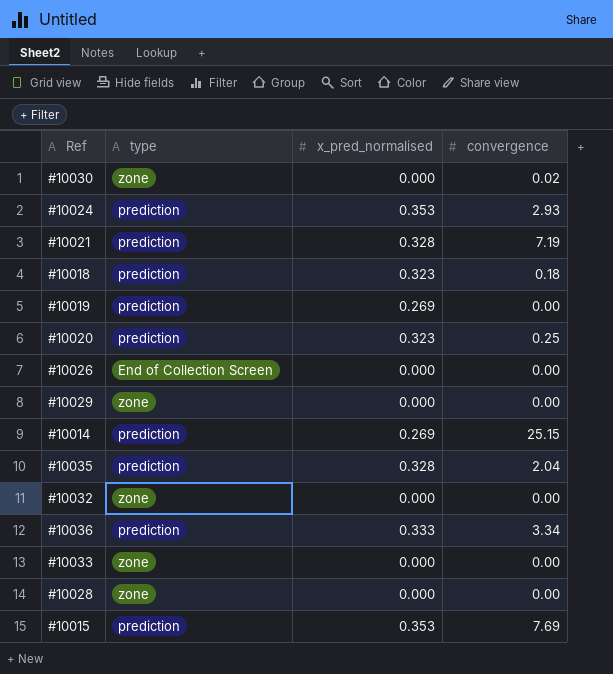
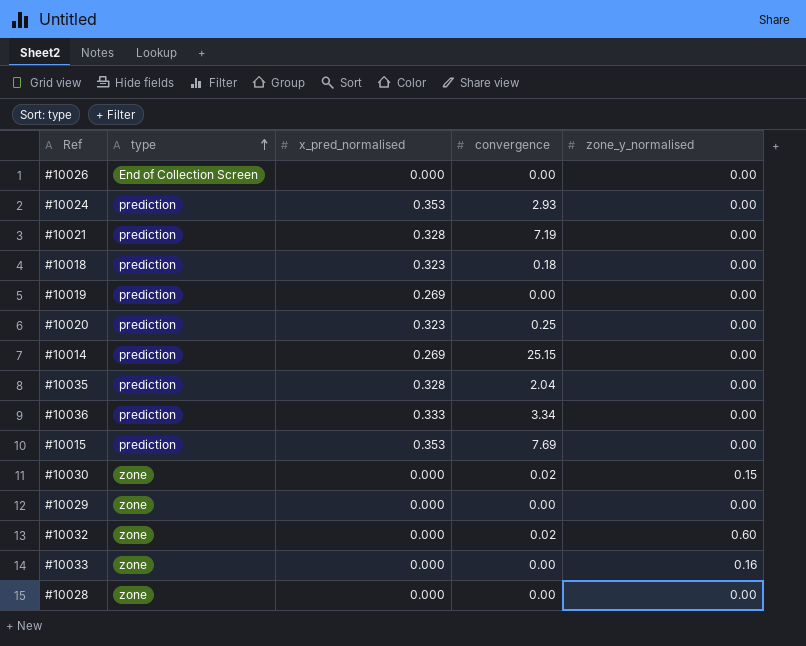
row order: none -> type ascending
column zone_y_normalised | position: none -> 5
#10032 | convergence: 0.00 -> 0.02

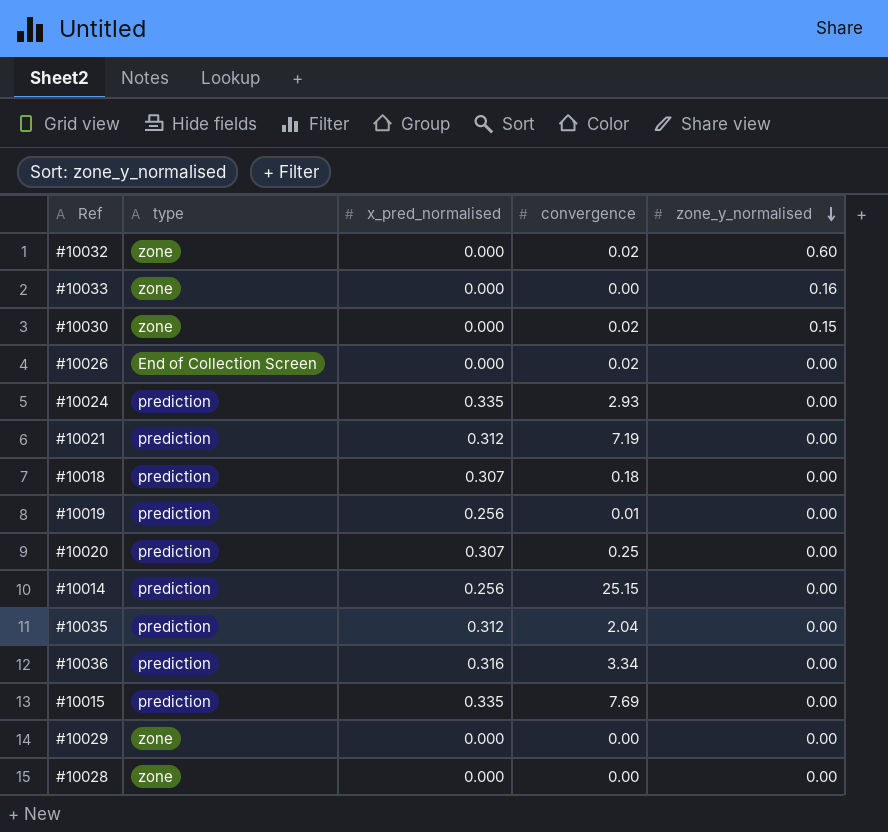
row order: type ascending -> zone_y_normalised descending
#10026 | convergence: 0.00 -> 0.02
#10024 | x_pred_normalised: 0.353 -> 0.335
#10021 | x_pred_normalised: 0.328 -> 0.312
#10018 | x_pred_normalised: 0.323 -> 0.307
#10019 | x_pred_normalised: 0.269 -> 0.256
#10019 | convergence: 0.00 -> 0.01
#10020 | x_pred_normalised: 0.323 -> 0.307
#10014 | x_pred_normalised: 0.269 -> 0.256
#10035 | x_pred_normalised: 0.328 -> 0.312
#10036 | x_pred_normalised: 0.333 -> 0.316
#10015 | x_pred_normalised: 0.353 -> 0.335

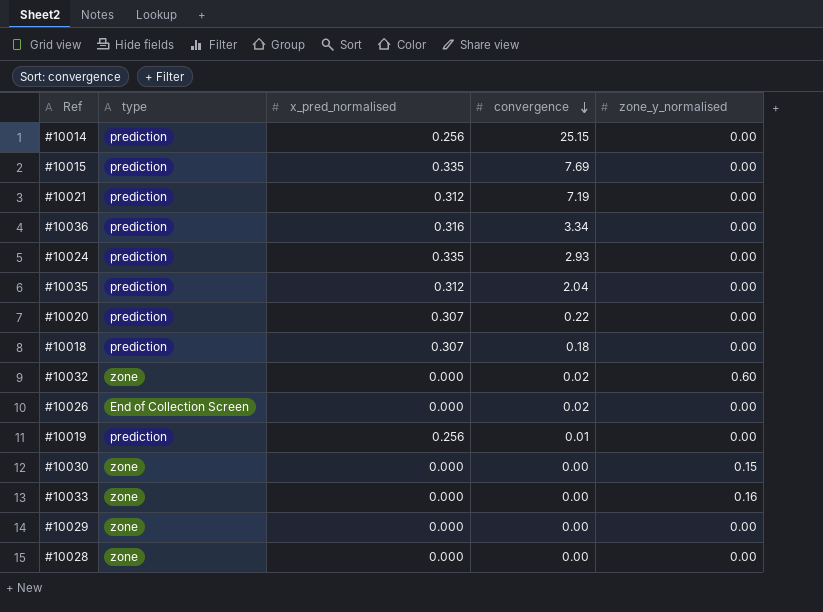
row order: zone_y_normalised descending -> convergence descending
#10020 | convergence: 0.25 -> 0.22
#10030 | convergence: 0.02 -> 0.00

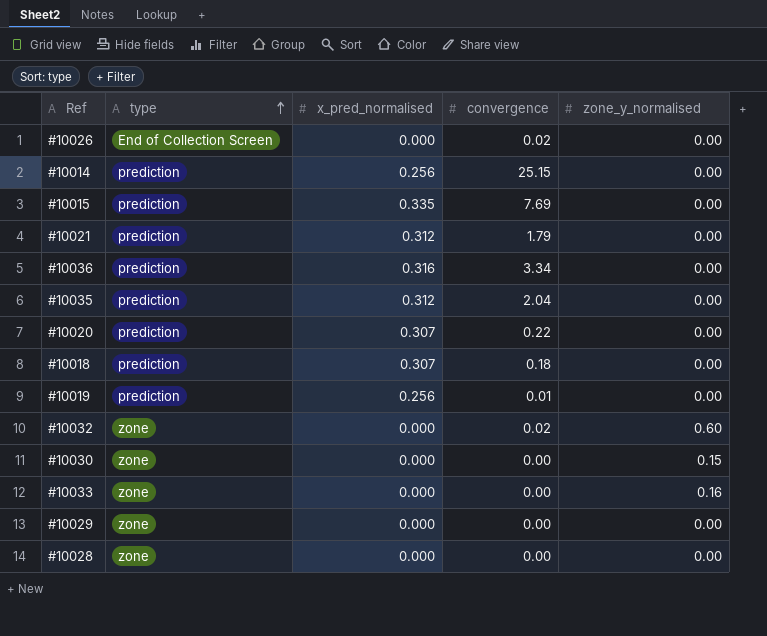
row order: convergence descending -> type ascending
row #10024: prediction | 0.335 | 2.93 | 0.00 -> none
#10021 | convergence: 7.19 -> 1.79

